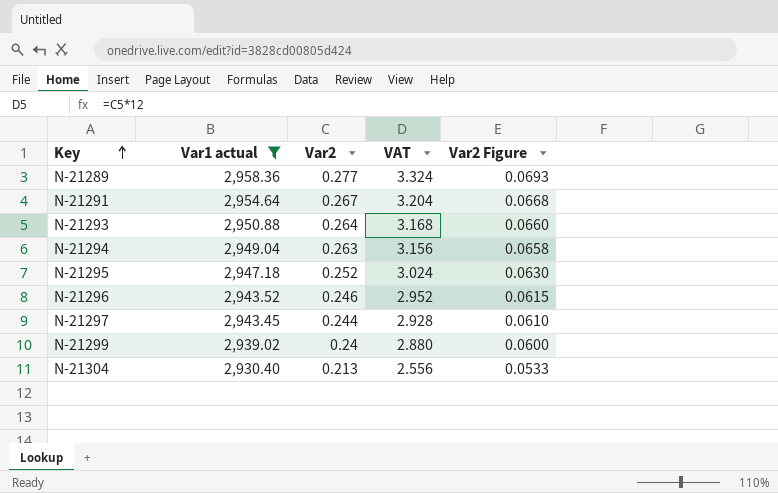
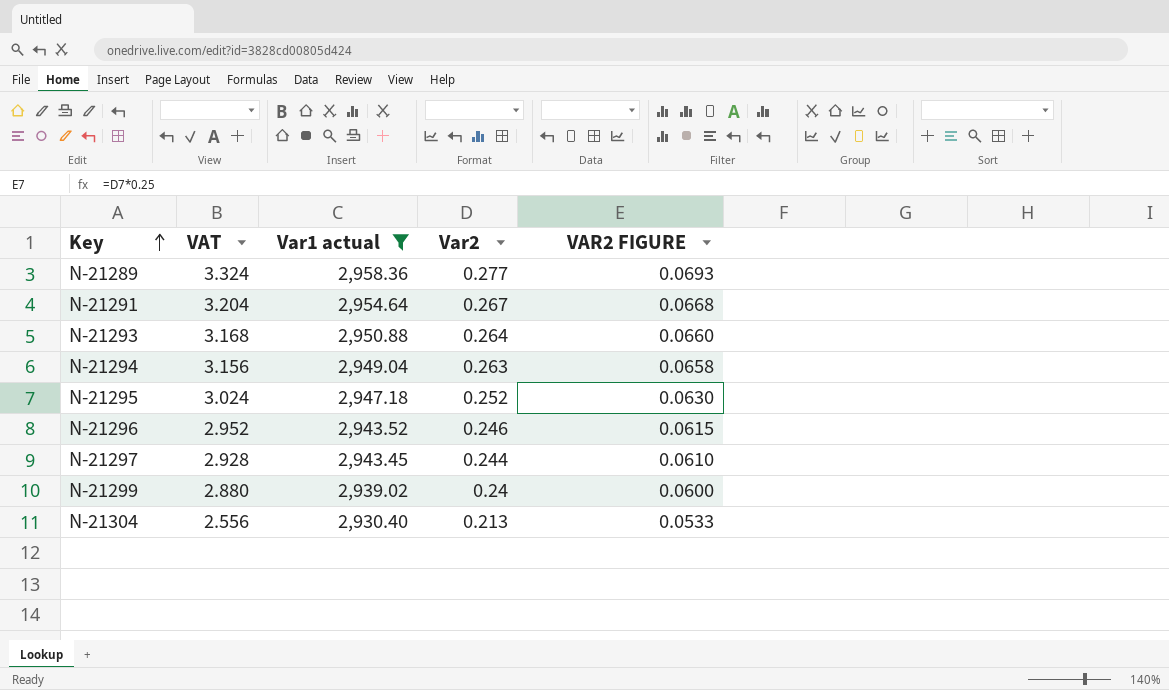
column VAT | position: 4 -> 2
column name: Var2 Figure -> VAR2 FIGURE

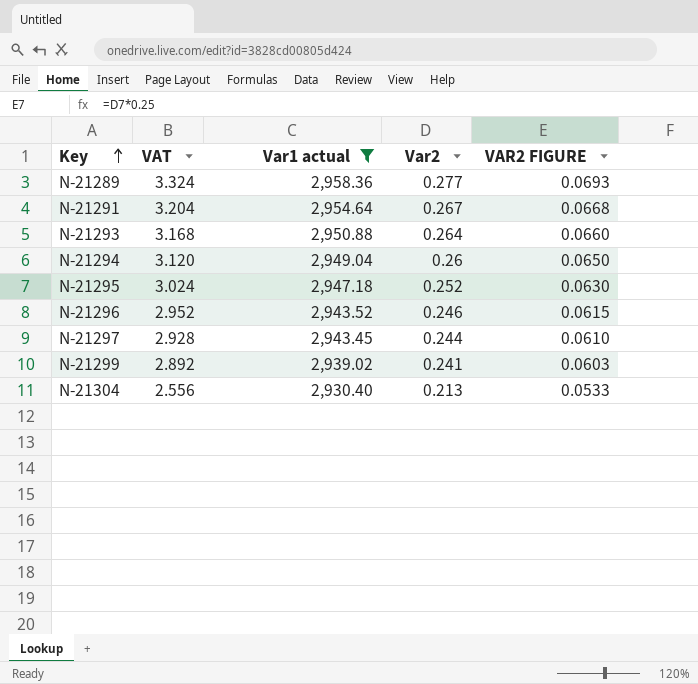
N-21294 | VAT: 3.156 -> 3.120
N-21294 | Var2: 0.263 -> 0.26
N-21294 | VAR2 FIGURE: 0.0658 -> 0.0650
N-21299 | VAT: 2.880 -> 2.892
N-21299 | Var2: 0.24 -> 0.241
N-21299 | VAR2 FIGURE: 0.0600 -> 0.0603

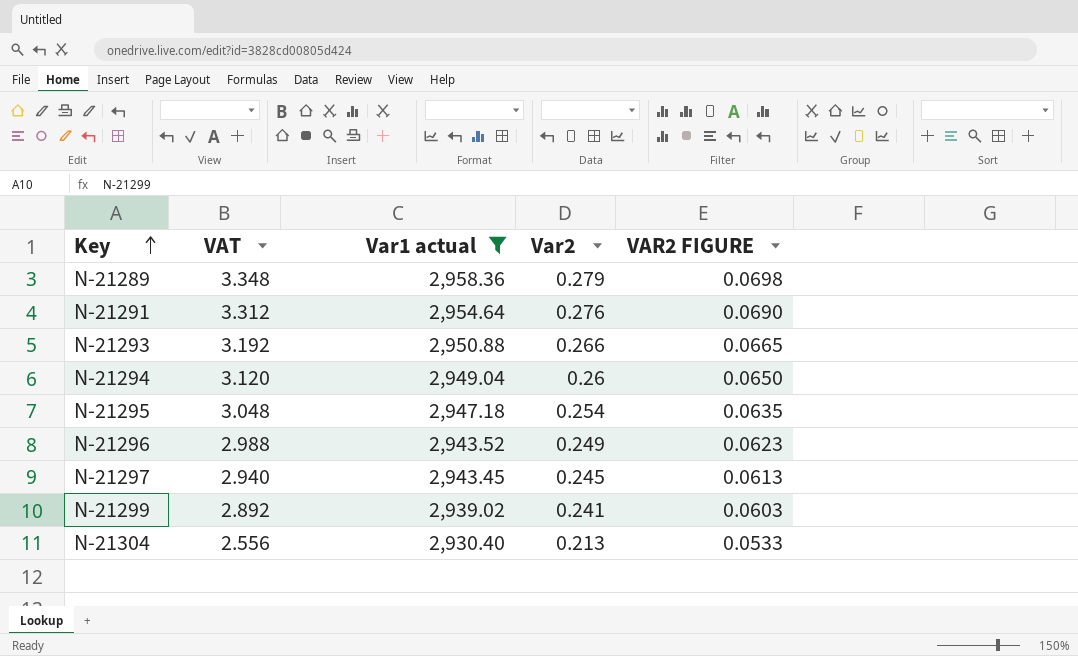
N-21289 | VAT: 3.324 -> 3.348
N-21289 | Var2: 0.277 -> 0.279
N-21289 | VAR2 FIGURE: 0.0693 -> 0.0698
N-21291 | VAT: 3.204 -> 3.312
N-21291 | Var2: 0.267 -> 0.276
N-21291 | VAR2 FIGURE: 0.0668 -> 0.0690
N-21293 | VAT: 3.168 -> 3.192
N-21293 | Var2: 0.264 -> 0.266
N-21293 | VAR2 FIGURE: 0.0660 -> 0.0665
N-21295 | VAT: 3.024 -> 3.048
N-21295 | Var2: 0.252 -> 0.254
N-21295 | VAR2 FIGURE: 0.0630 -> 0.0635
N-21296 | VAT: 2.952 -> 2.988
N-21296 | Var2: 0.246 -> 0.249
N-21296 | VAR2 FIGURE: 0.0615 -> 0.0623
N-21297 | VAT: 2.928 -> 2.940
N-21297 | Var2: 0.244 -> 0.245
N-21297 | VAR2 FIGURE: 0.0610 -> 0.0613

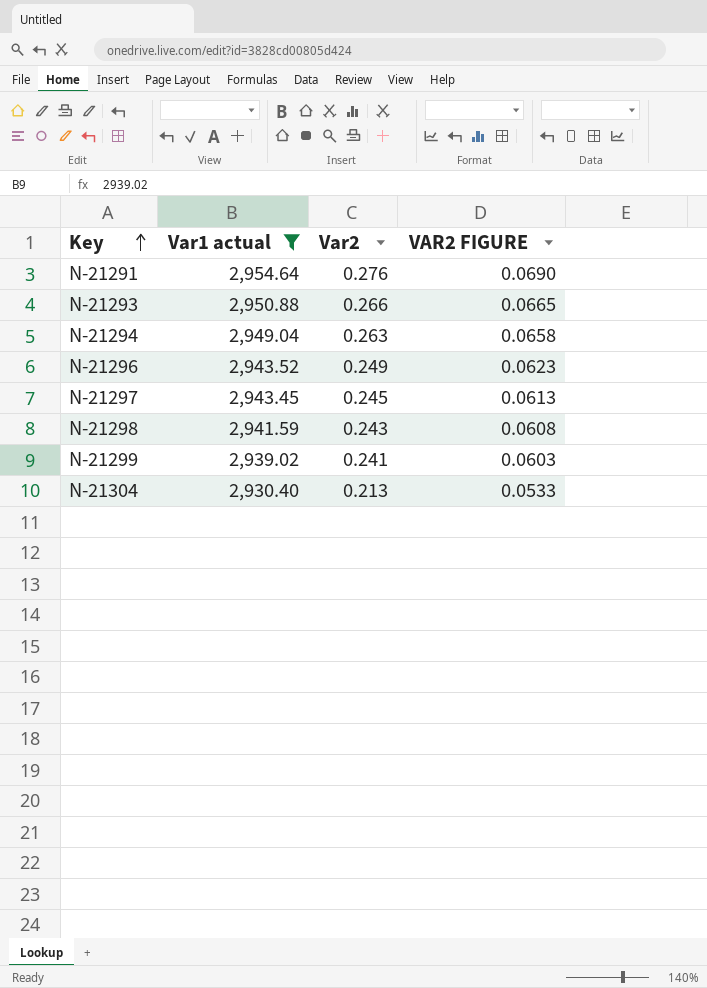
column VAT | formula: [Var2] * 12 -> none
row N-21289: 3.348 | 2,958.36 | 0.279 | 0.0698 -> none
row N-21295: 3.048 | 2,947.18 | 0.254 | 0.0635 -> none
N-21294 | Var2: 0.26 -> 0.263
N-21294 | VAR2 FIGURE: 0.0650 -> 0.0658
row N-21298: none -> 2,941.59 | 0.243 | 0.0608

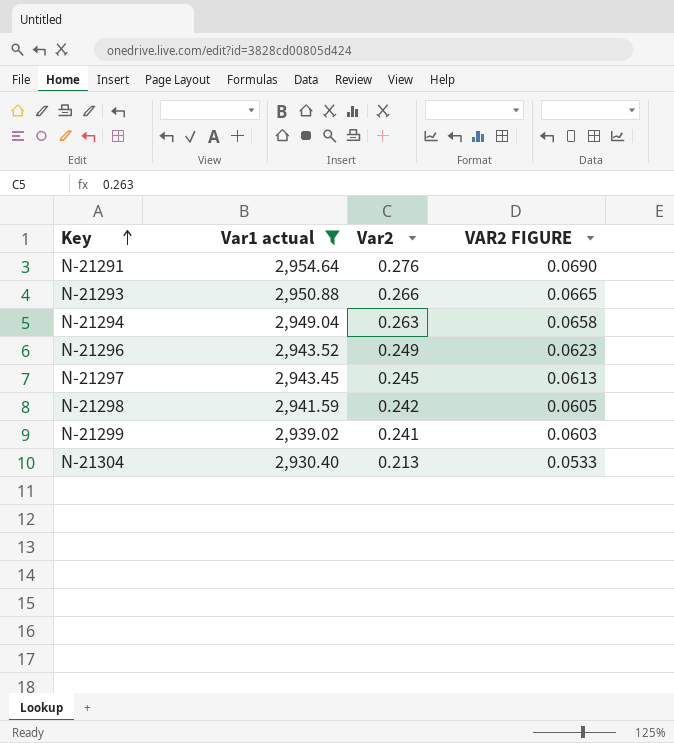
N-21298 | Var2: 0.243 -> 0.242
N-21298 | VAR2 FIGURE: 0.0608 -> 0.0605

